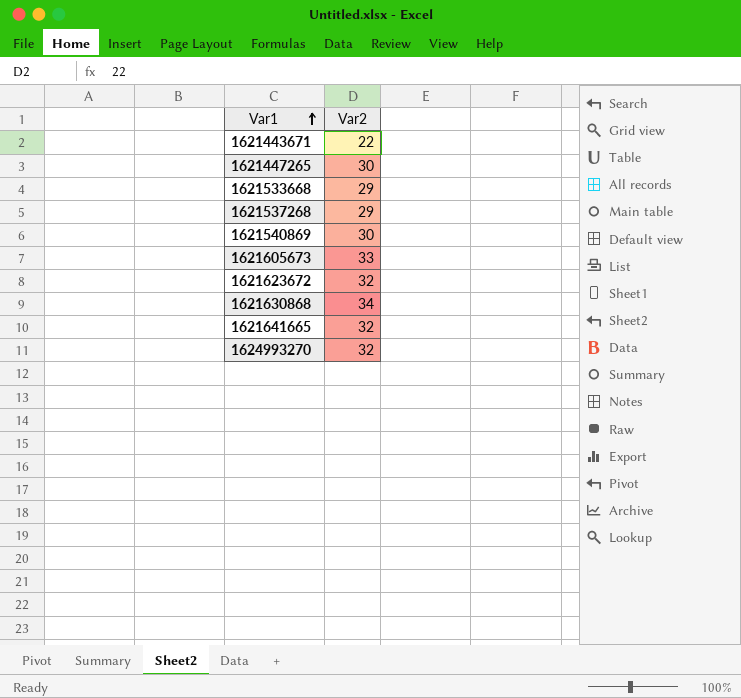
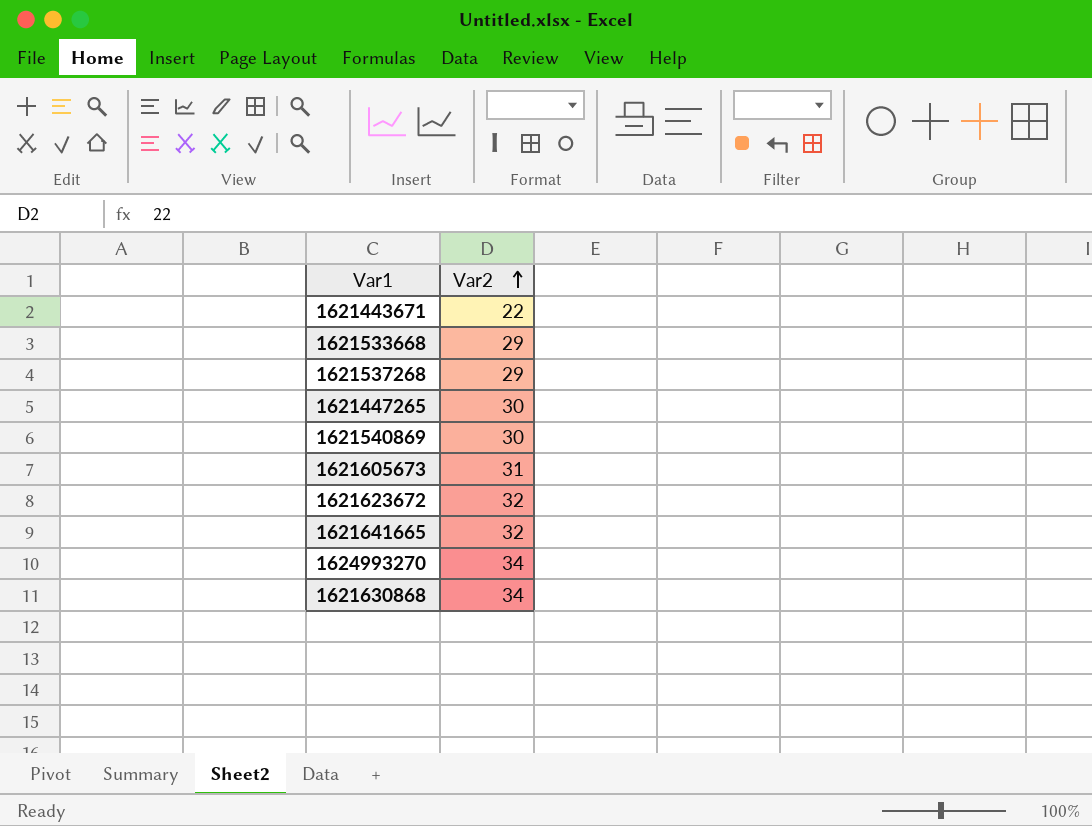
row order: Var1 ascending -> Var2 ascending
1621605673 | Var2: 33 -> 31
1624993270 | Var2: 32 -> 34

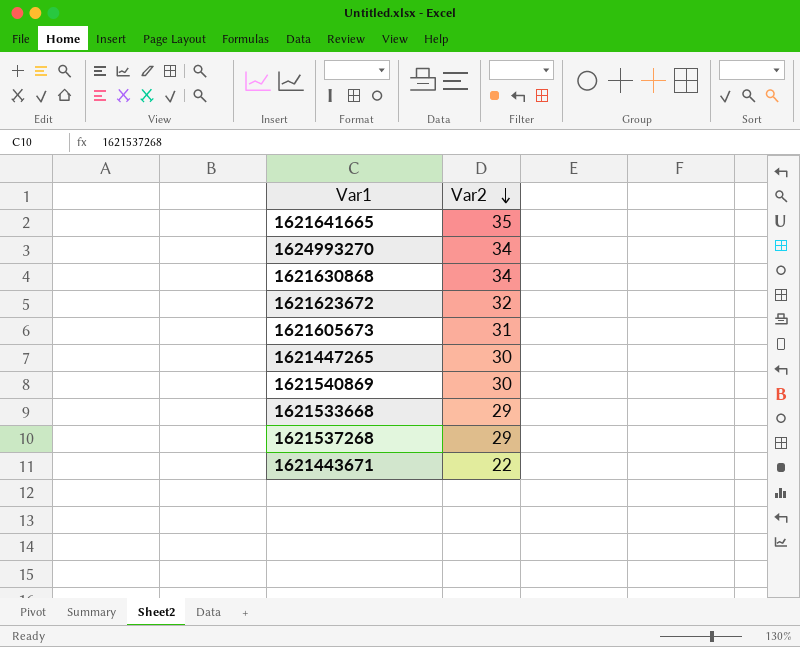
row order: Var2 ascending -> Var2 descending
1621641665 | Var2: 32 -> 35

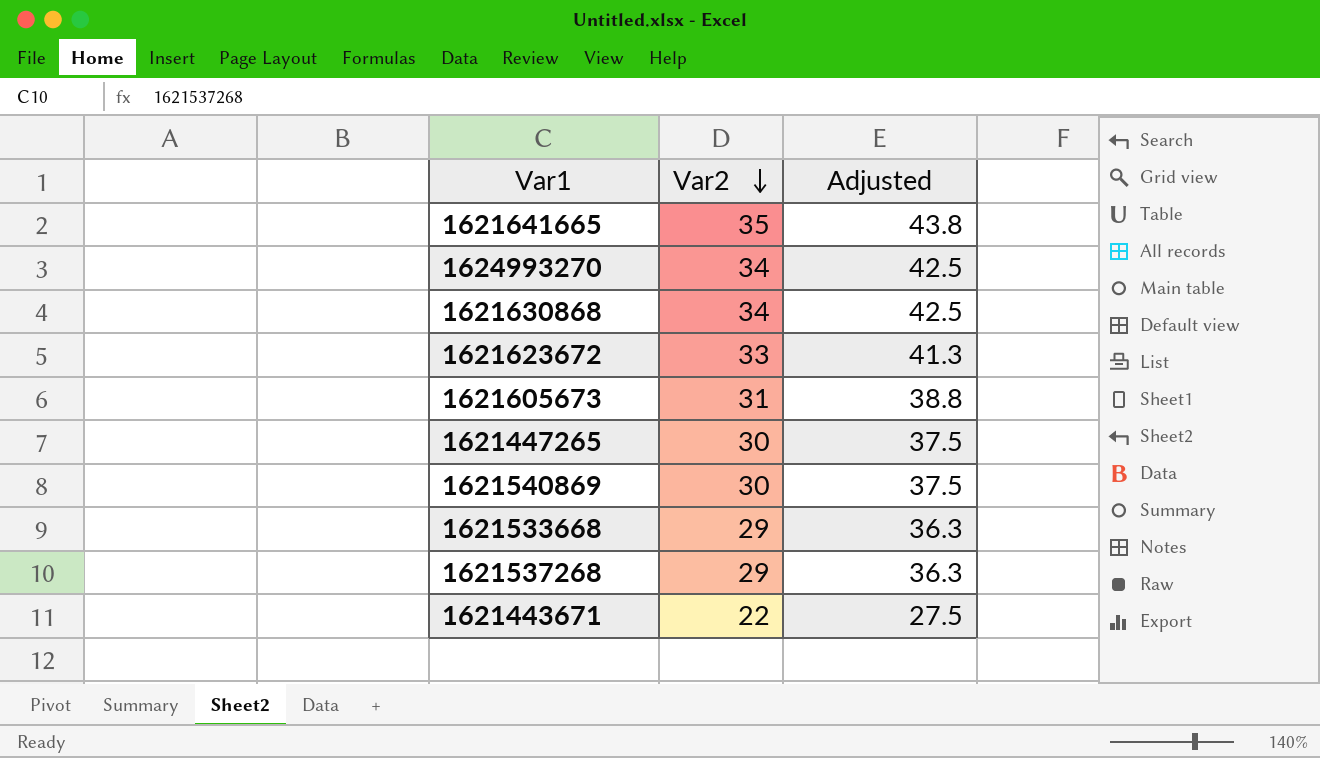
column Adjusted | formula: none -> [Var2] * 1.25
1621623672 | Var2: 32 -> 33

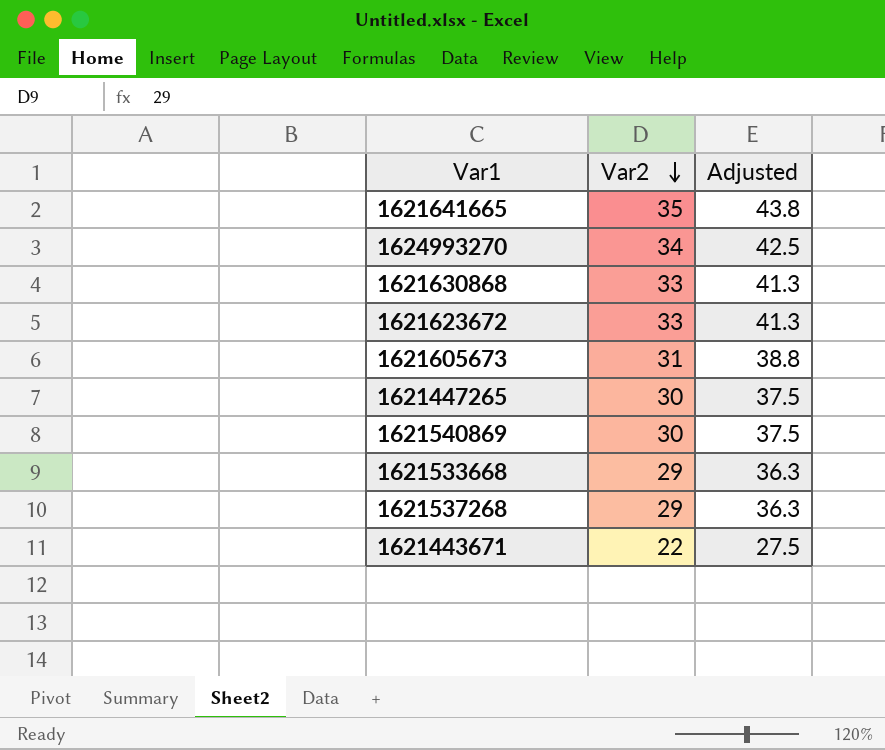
1621630868 | Var2: 34 -> 33
1621630868 | Adjusted: 42.5 -> 41.3

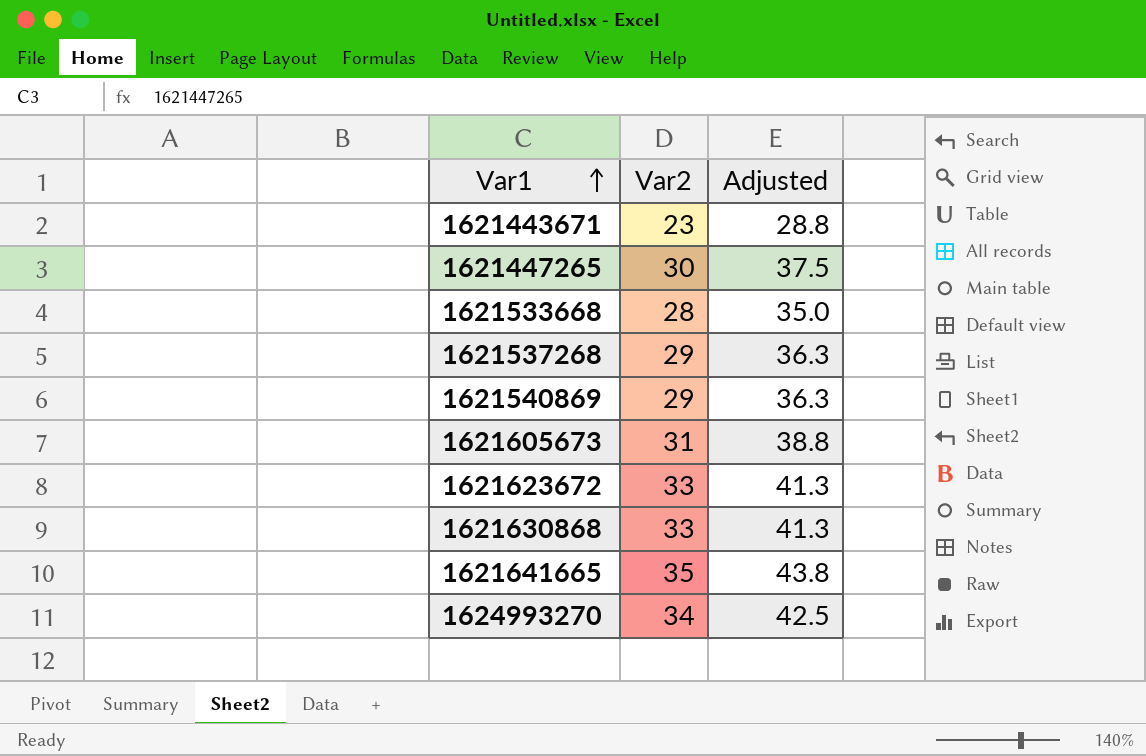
row order: Var2 descending -> Var1 ascending
1621443671 | Var2: 22 -> 23
1621443671 | Adjusted: 27.5 -> 28.8
1621533668 | Var2: 29 -> 28
1621533668 | Adjusted: 36.3 -> 35.0
1621540869 | Var2: 30 -> 29
1621540869 | Adjusted: 37.5 -> 36.3

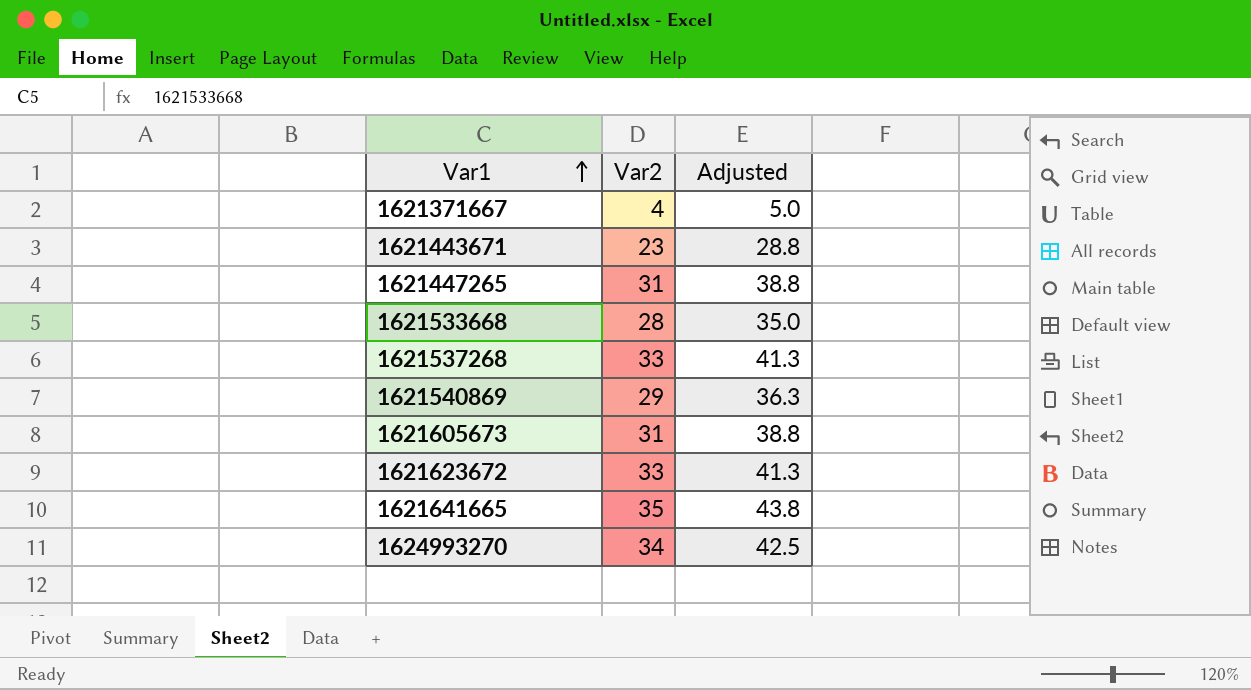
row 1621630868: 33 | 41.3 -> none
row 1621371667: none -> 4 | 5.0
1621447265 | Var2: 30 -> 31
1621447265 | Adjusted: 37.5 -> 38.8
1621537268 | Var2: 29 -> 33
1621537268 | Adjusted: 36.3 -> 41.3

